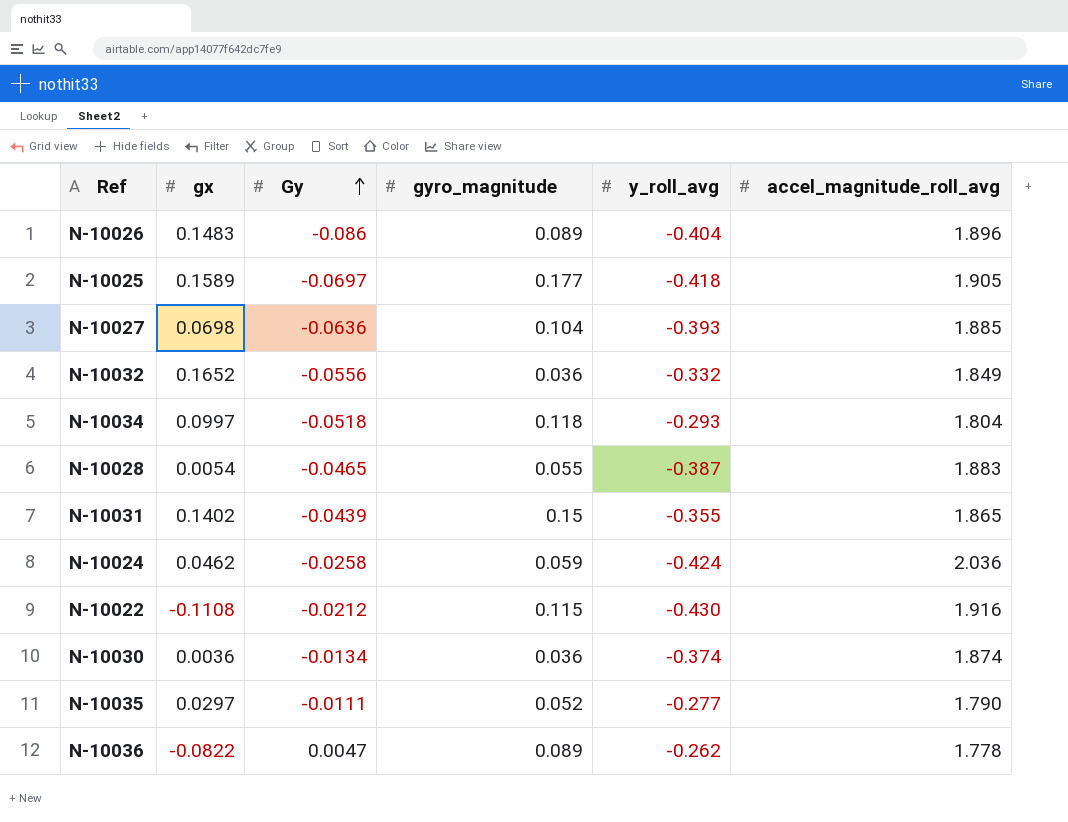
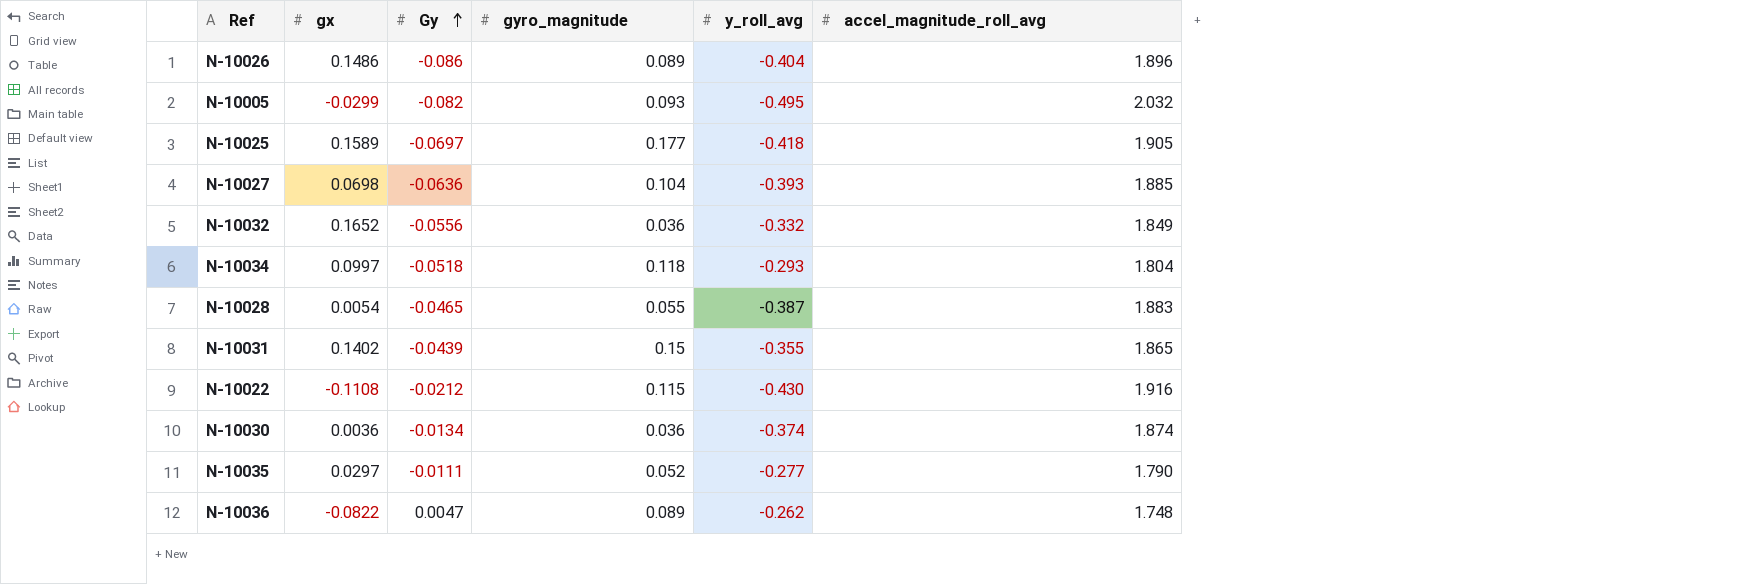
row N-10024: 0.0462 | -0.0258 | 0.059 | -0.424 | 2.036 -> none
N-10026 | gx: 0.1483 -> 0.1486
row N-10005: none -> -0.0299 | -0.082 | 0.093 | -0.495 | 2.032
N-10036 | accel_magnitude_roll_avg: 1.778 -> 1.748

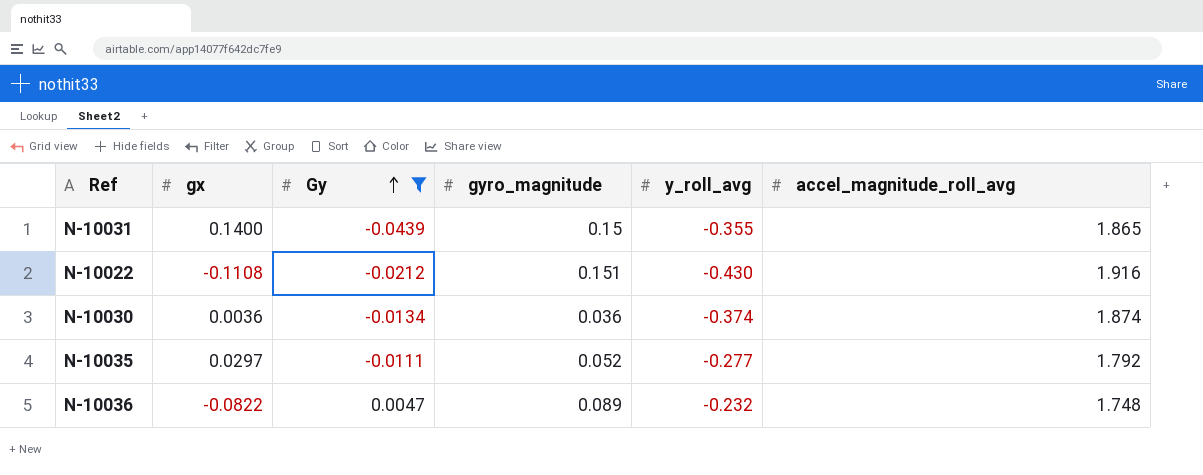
filter: none -> Gy >= -0.0439
N-10031 | gx: 0.1402 -> 0.1400
N-10022 | gyro_magnitude: 0.115 -> 0.151
N-10035 | accel_magnitude_roll_avg: 1.790 -> 1.792
N-10036 | y_roll_avg: -0.262 -> -0.232

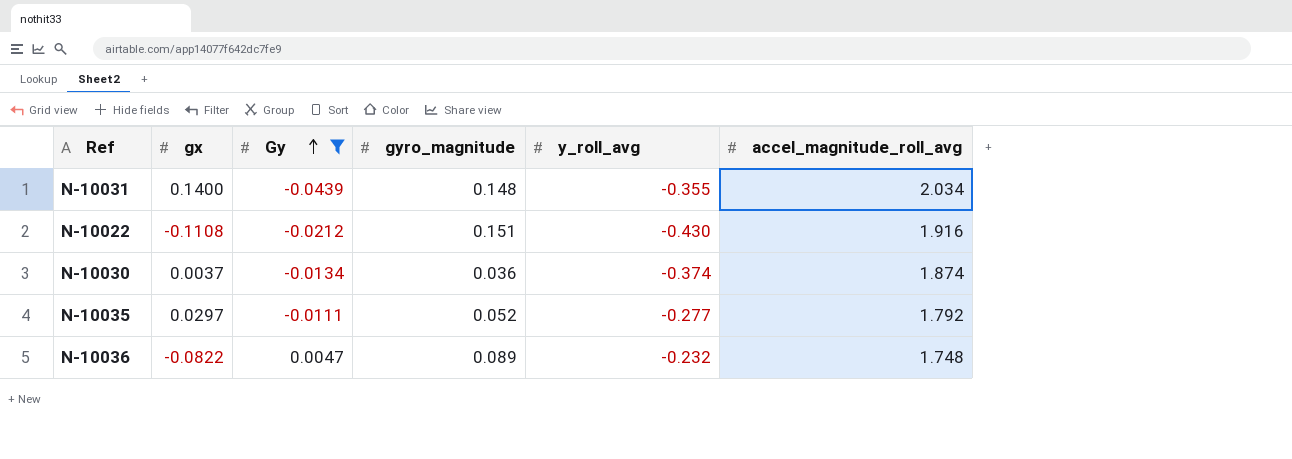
N-10031 | gyro_magnitude: 0.15 -> 0.148
N-10031 | accel_magnitude_roll_avg: 1.865 -> 2.034
N-10030 | gx: 0.0036 -> 0.0037

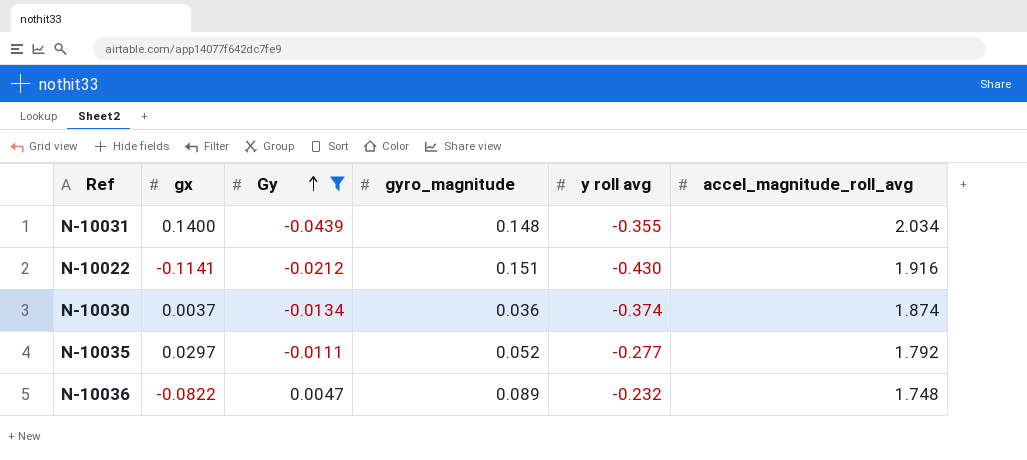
column name: y_roll_avg -> y roll avg
N-10022 | gx: -0.1108 -> -0.1141

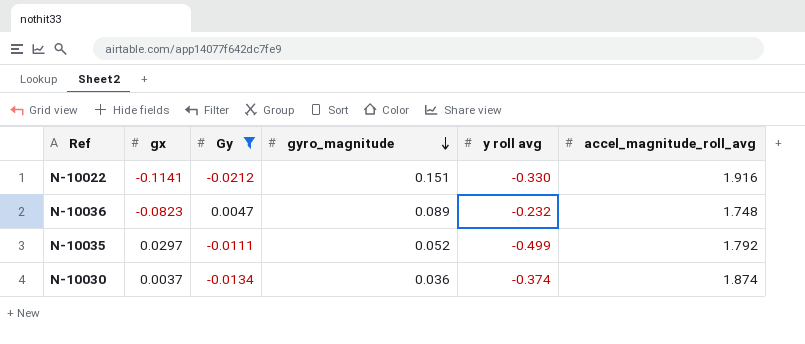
row order: Gy ascending -> gyro_magnitude descending
row N-10031: 0.1400 | -0.0439 | 0.148 | -0.355 | 2.034 -> none
N-10022 | y roll avg: -0.430 -> -0.330
N-10036 | gx: -0.0822 -> -0.0823
N-10035 | y roll avg: -0.277 -> -0.499

